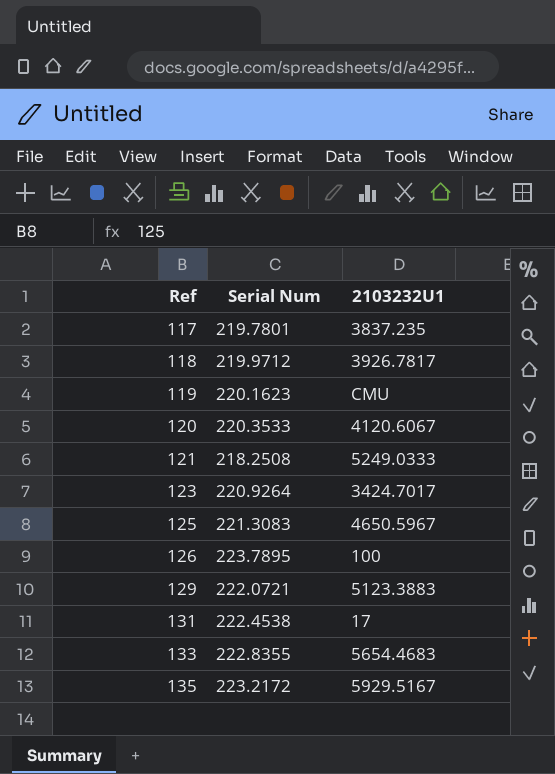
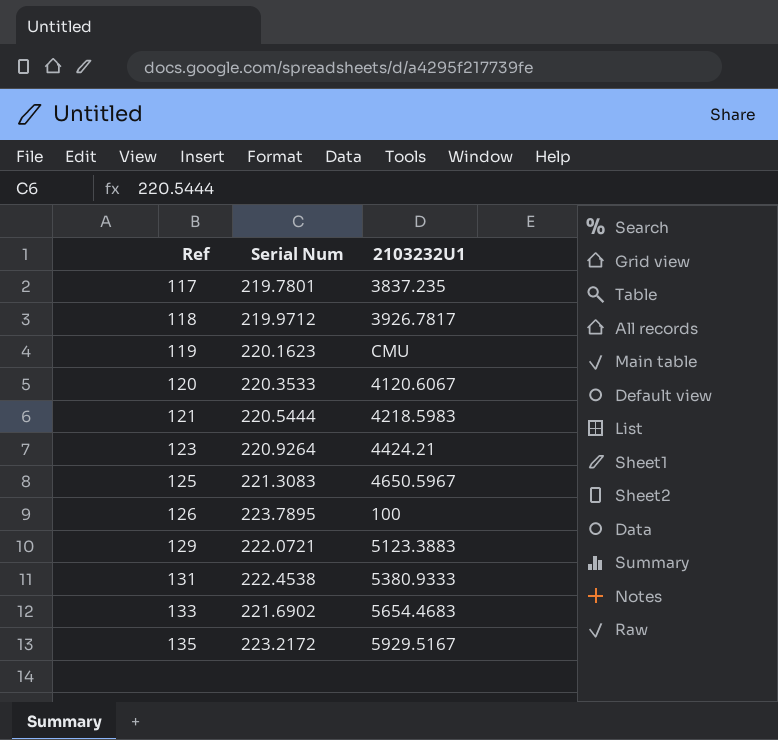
121 | Serial Num: 218.2508 -> 220.5444
121 | 2103232U1: 5249.0333 -> 4218.5983
123 | 2103232U1: 3424.7017 -> 4424.21
131 | 2103232U1: 17 -> 5380.9333
133 | Serial Num: 222.8355 -> 221.6902

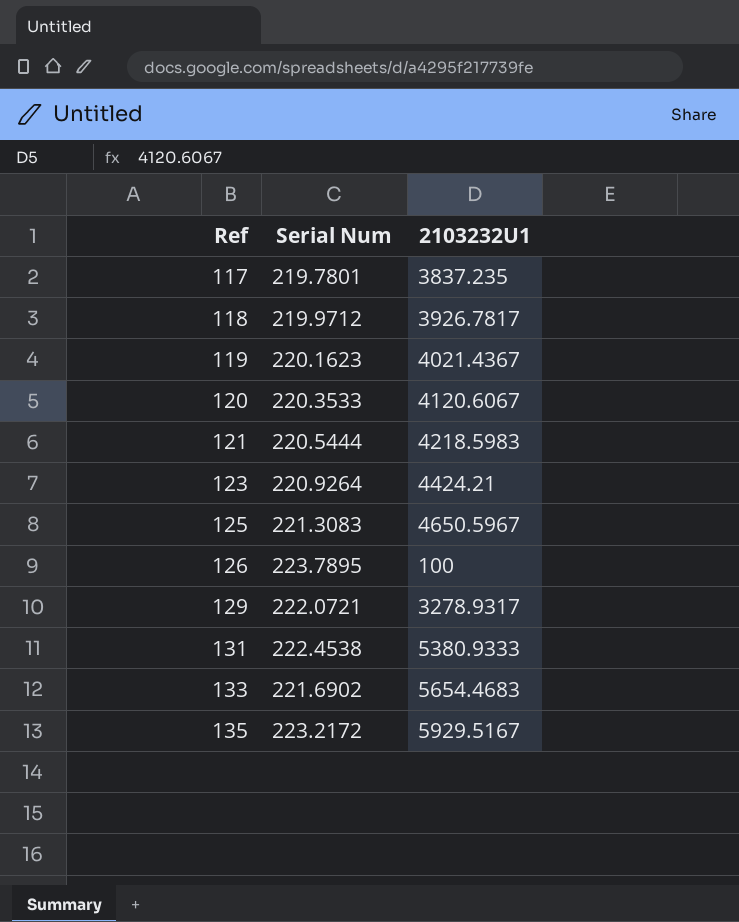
119 | 2103232U1: CMU -> 4021.4367
129 | 2103232U1: 5123.3883 -> 3278.9317

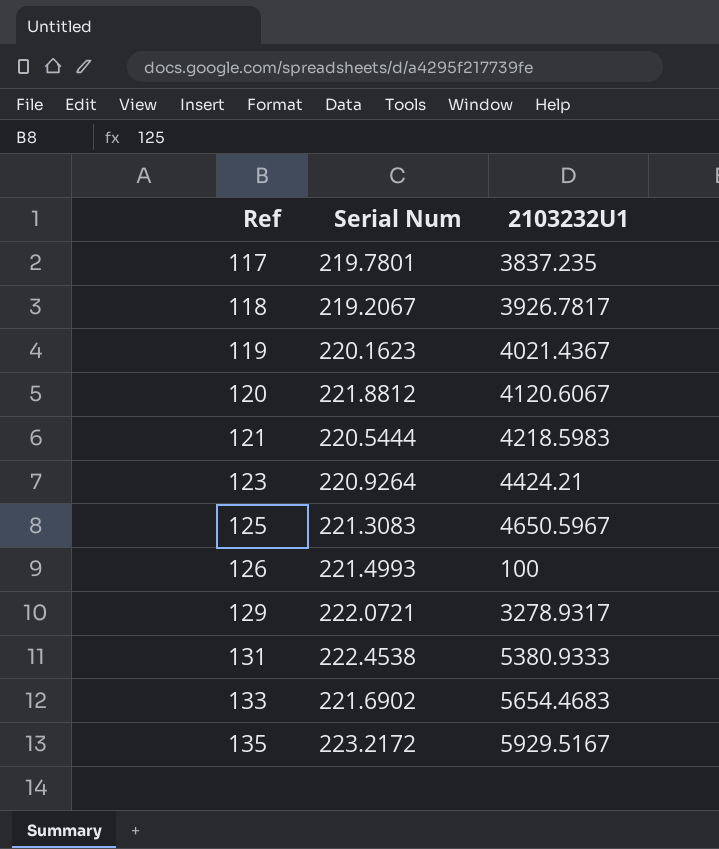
118 | Serial Num: 219.9712 -> 219.2067
120 | Serial Num: 220.3533 -> 221.8812
126 | Serial Num: 223.7895 -> 221.4993

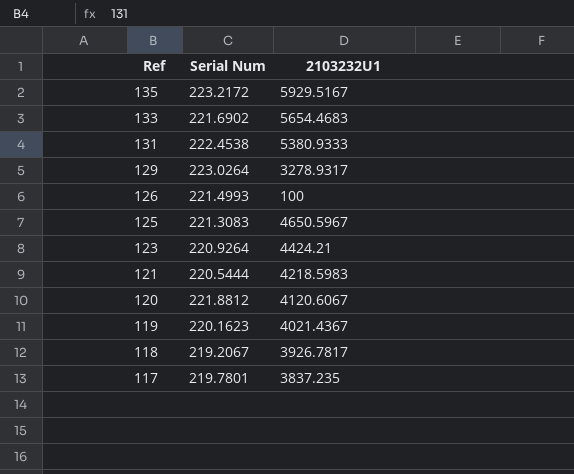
row order: Ref ascending -> Ref descending
129 | Serial Num: 222.0721 -> 223.0264

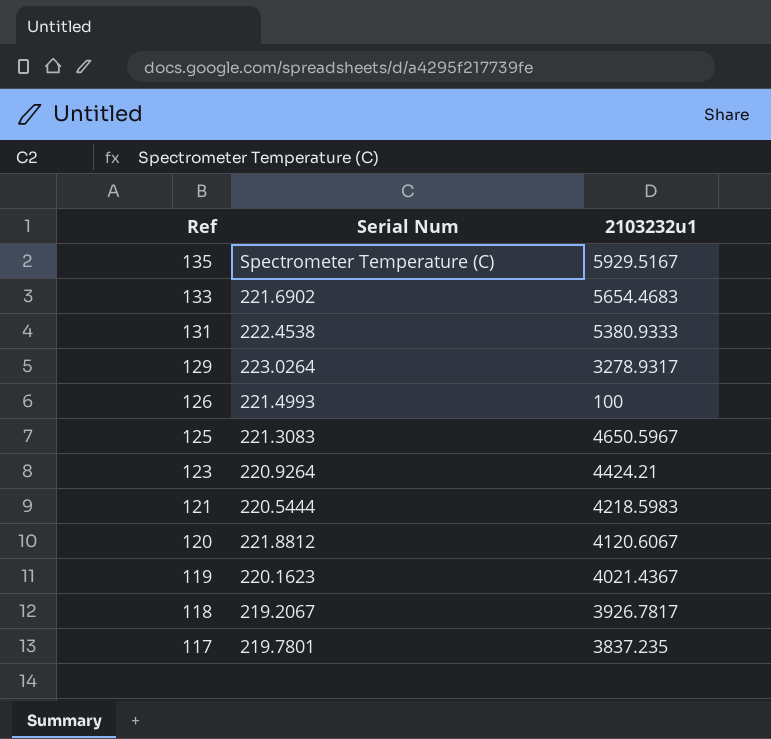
column name: 2103232U1 -> 2103232u1
135 | Serial Num: 223.2172 -> Spectrometer Temperature (C)

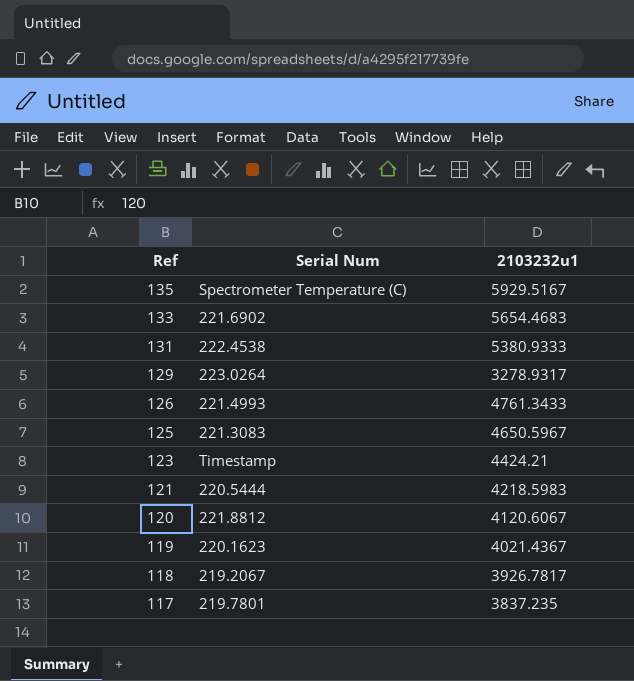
126 | 2103232u1: 100 -> 4761.3433
123 | Serial Num: 220.9264 -> Timestamp

